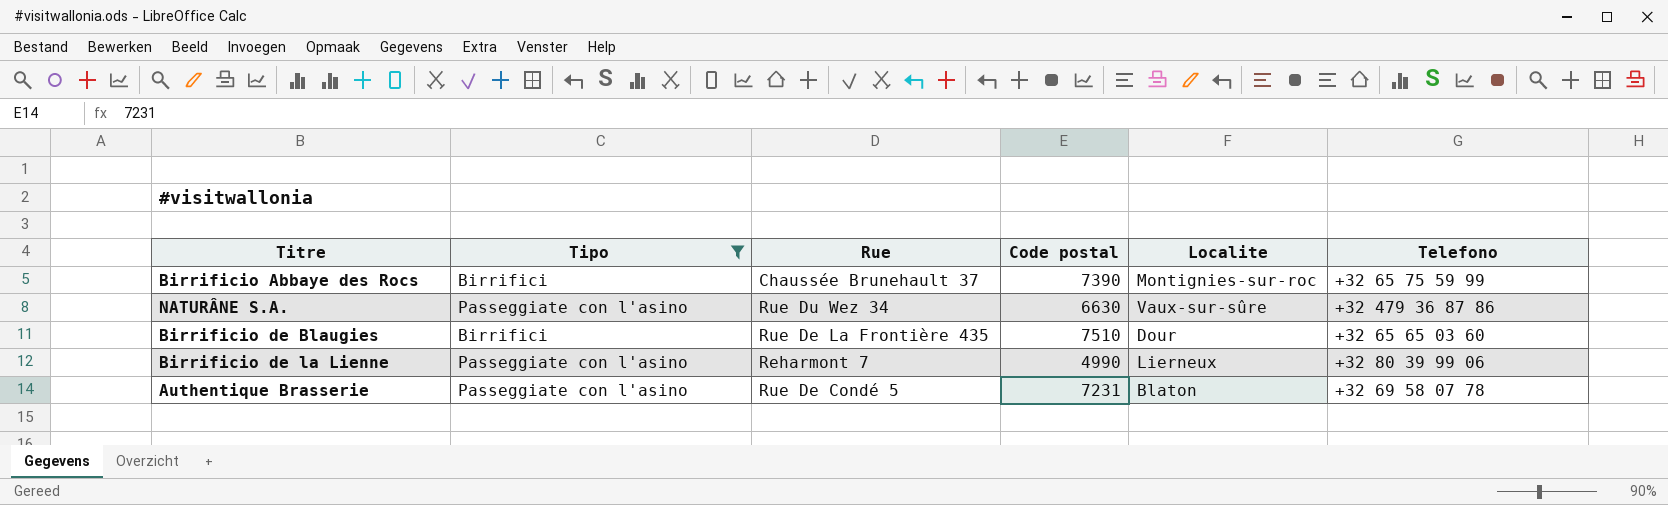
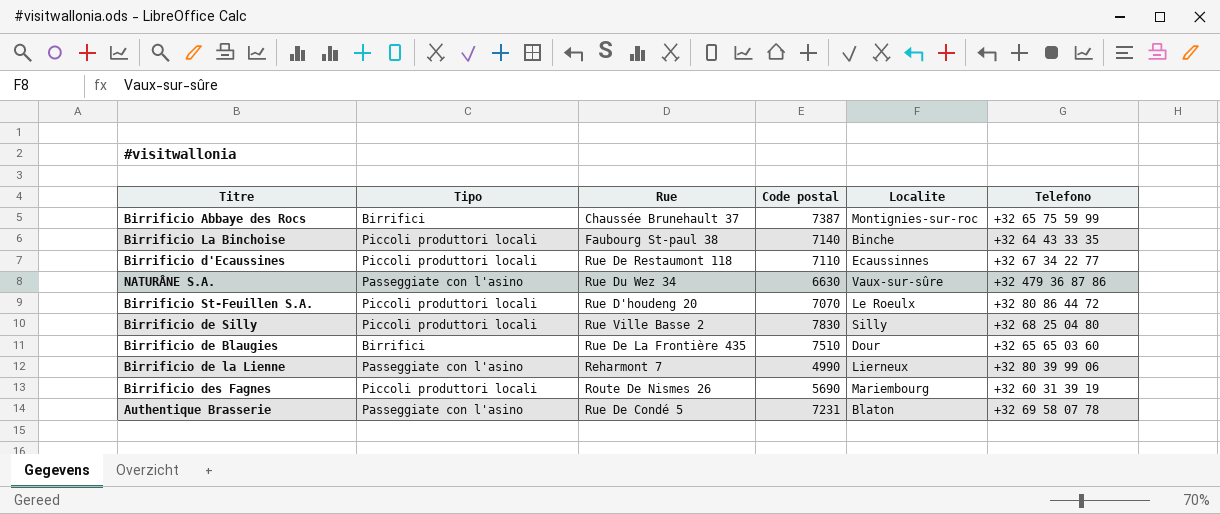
filter: Tipo != Piccoli produttori locali -> none
Birrificio Abbaye des Rocs | Code postal: 7390 -> 7387

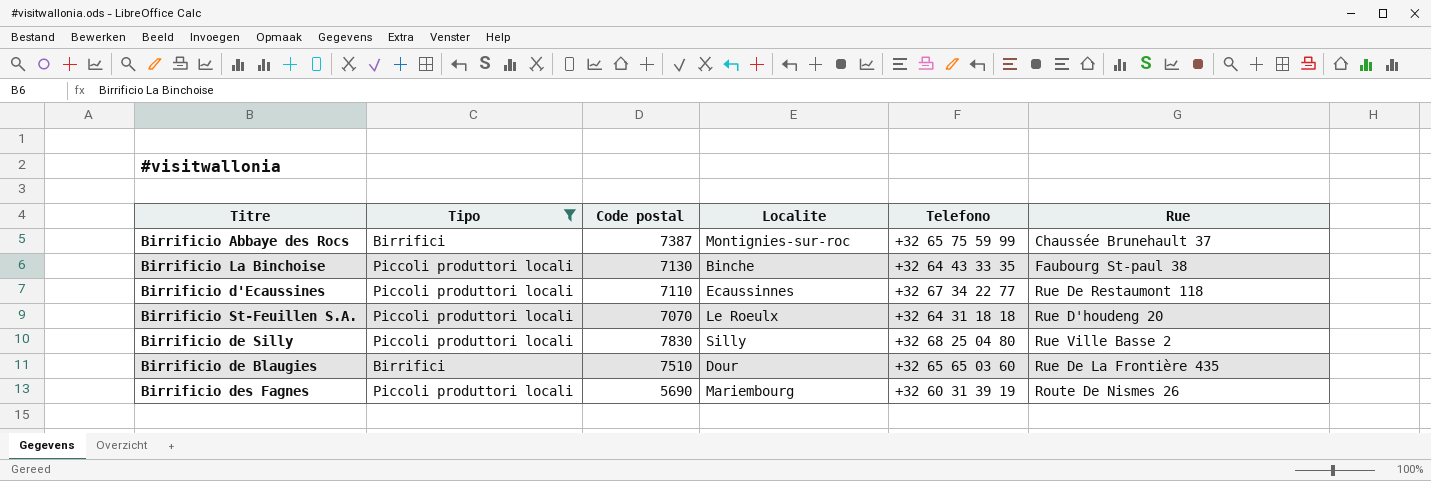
filter: none -> Tipo != Passeggiate con l'asino
column Rue | position: 3 -> 6
Birrificio La Binchoise | Code postal: 7140 -> 7130
Birrificio St-Feuillen S.A. | Telefono: +32 80 86 44 72 -> +32 64 31 18 18

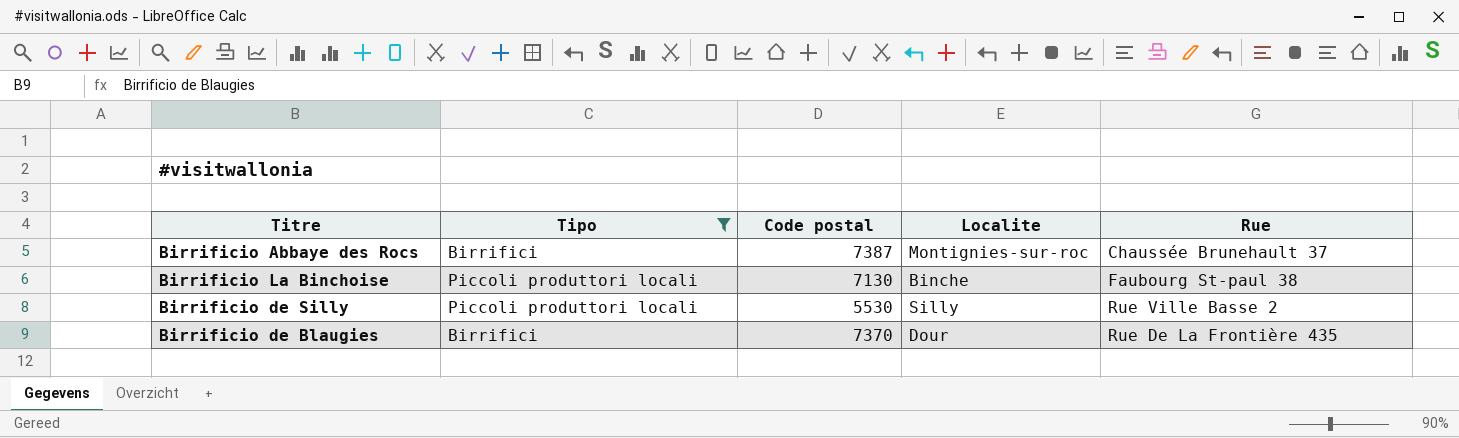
column Telefono | position: 5 -> none
row Birrificio d'Ecaussines: Piccoli produttori locali | 7110 | Ecaussinnes | +32 67 34 22 77 | Rue De Restaumont 118 -> none
row Birrificio St-Feuillen S.A.: Piccoli produttori locali | 7070 | Le Roeulx | +32 64 31 18 18 | Rue D'houdeng 20 -> none
row Birrificio des Fagnes: Piccoli produttori locali | 5690 | Mariembourg | +32 60 31 39 19 | Route De Nismes 26 -> none
Birrificio de Silly | Code postal: 7830 -> 5530
Birrificio de Blaugies | Code postal: 7510 -> 7370

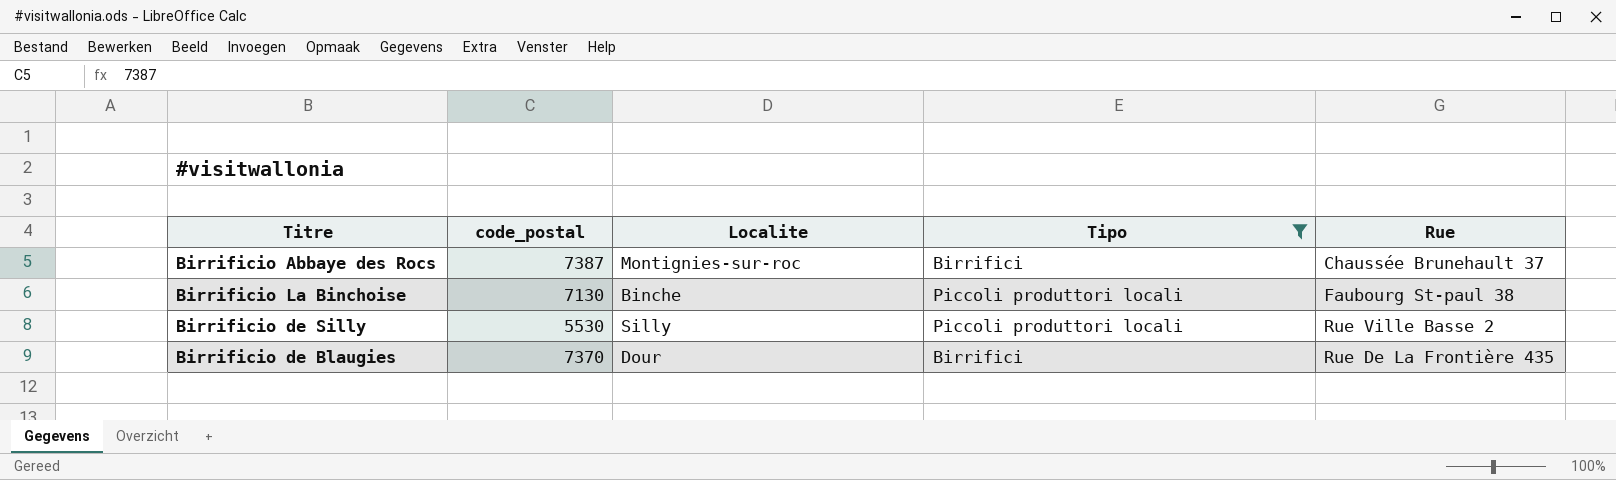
column name: Code postal -> code_postal
column Tipo | position: 2 -> 4

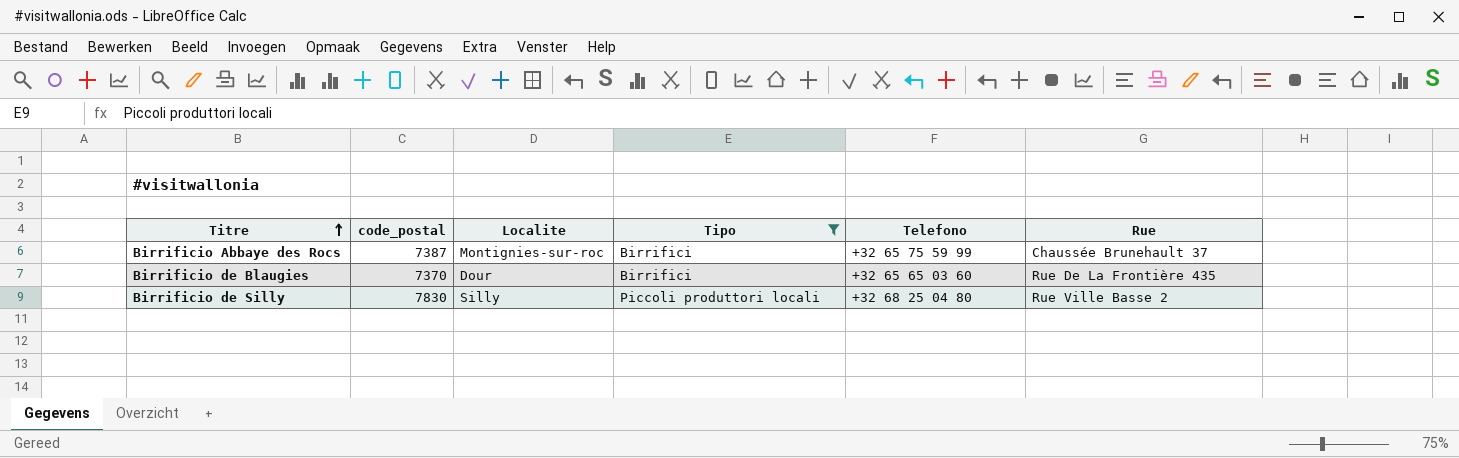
row order: none -> Titre ascending
column Telefono | position: none -> 5
row Birrificio La Binchoise: 7130 | Binche | Piccoli produttori locali | Faubourg St-paul 38 -> none
Birrificio de Silly | code_postal: 5530 -> 7830

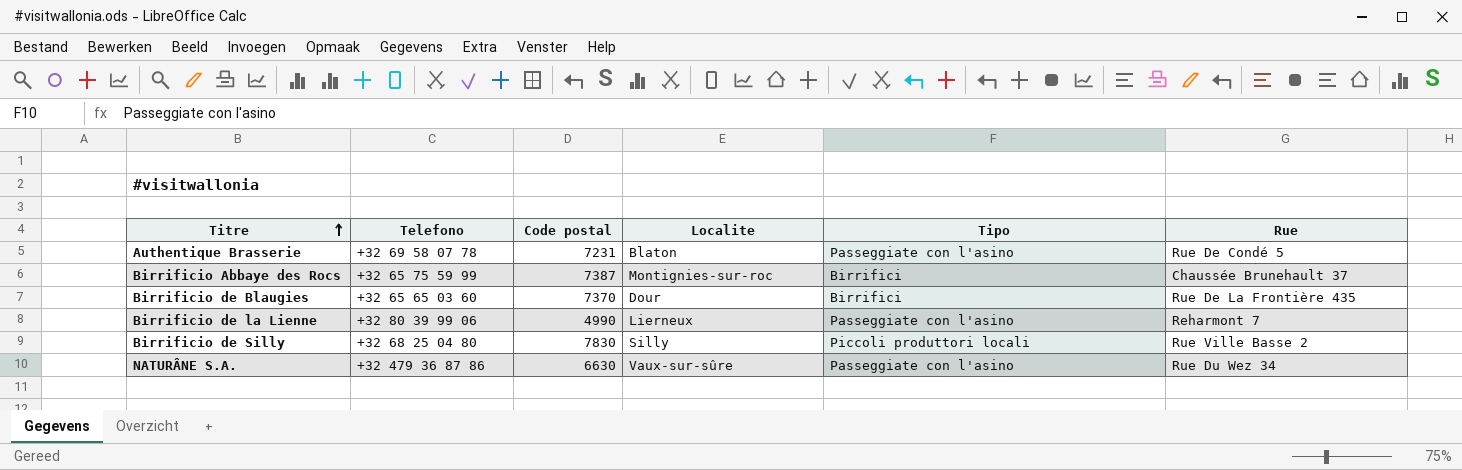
filter: Tipo != Passeggiate con l'asino -> none
column Telefono | position: 5 -> 2
column name: code_postal -> Code postal

